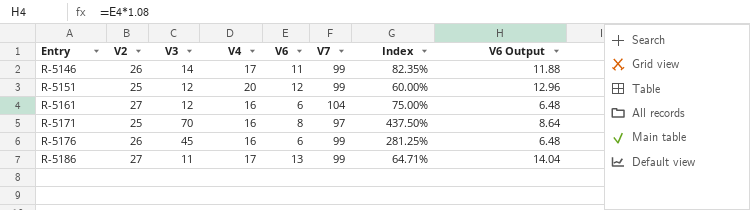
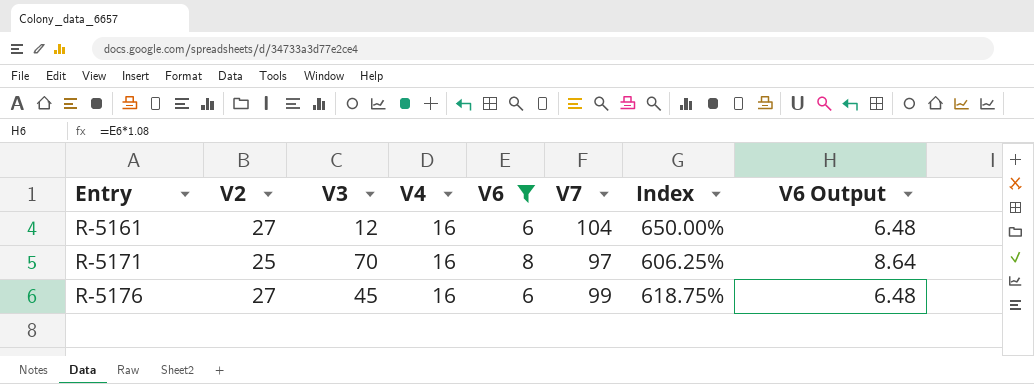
filter: none -> V6 <= 8
column Index | formula: [V3] / [V4] -> [V7] / [V4]
R-5176 | V2: 26 -> 27

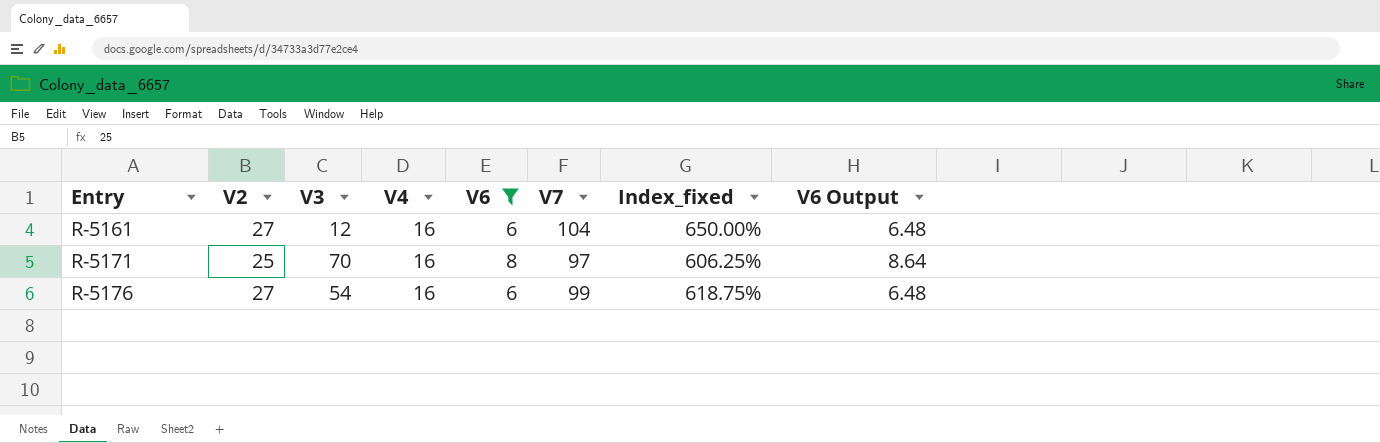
column name: Index -> Index_fixed
R-5176 | V3: 45 -> 54

